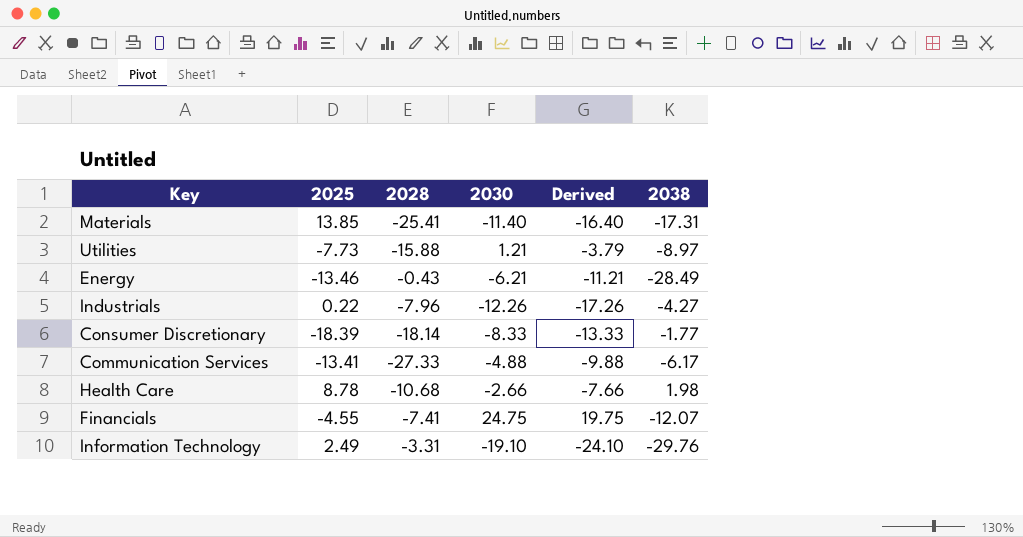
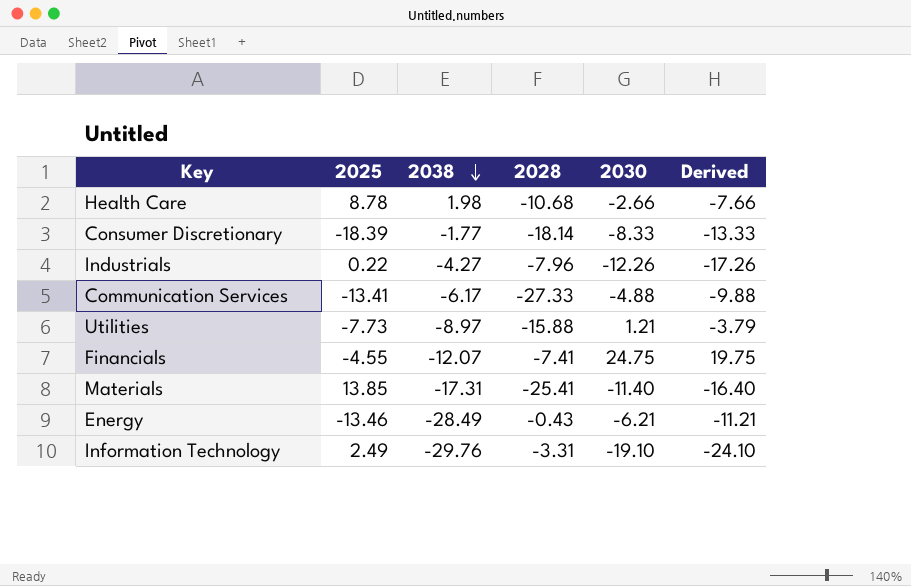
row order: none -> 2038 descending
column 2038 | position: 6 -> 3

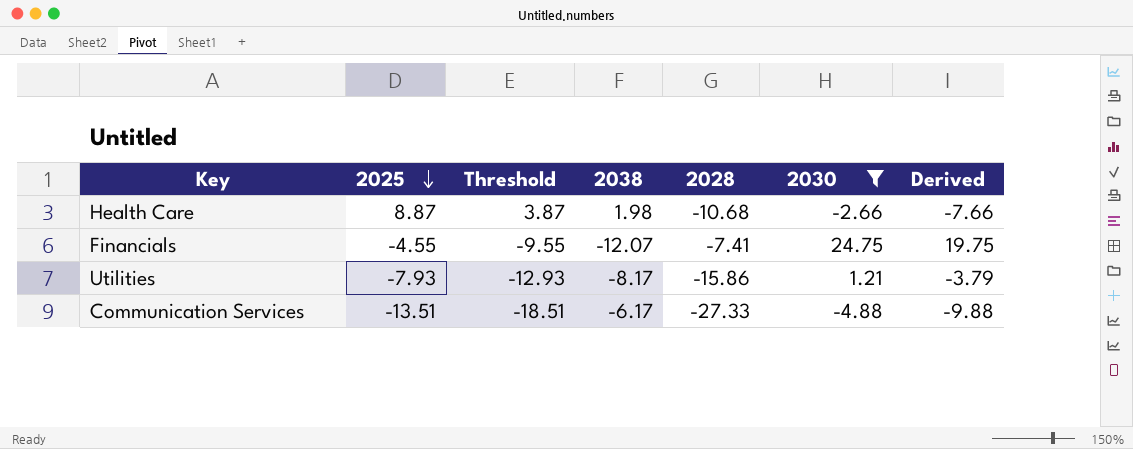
filter: none -> 2030 >= -4.88
row order: 2038 descending -> 2025 descending
column Threshold | formula: none -> [2025] - 5
Health Care | 2025: 8.78 -> 8.87
Utilities | 2025: -7.73 -> -7.93
Utilities | 2038: -8.97 -> -8.17
Utilities | 2028: -15.88 -> -15.86
Communication Services | 2025: -13.41 -> -13.51

